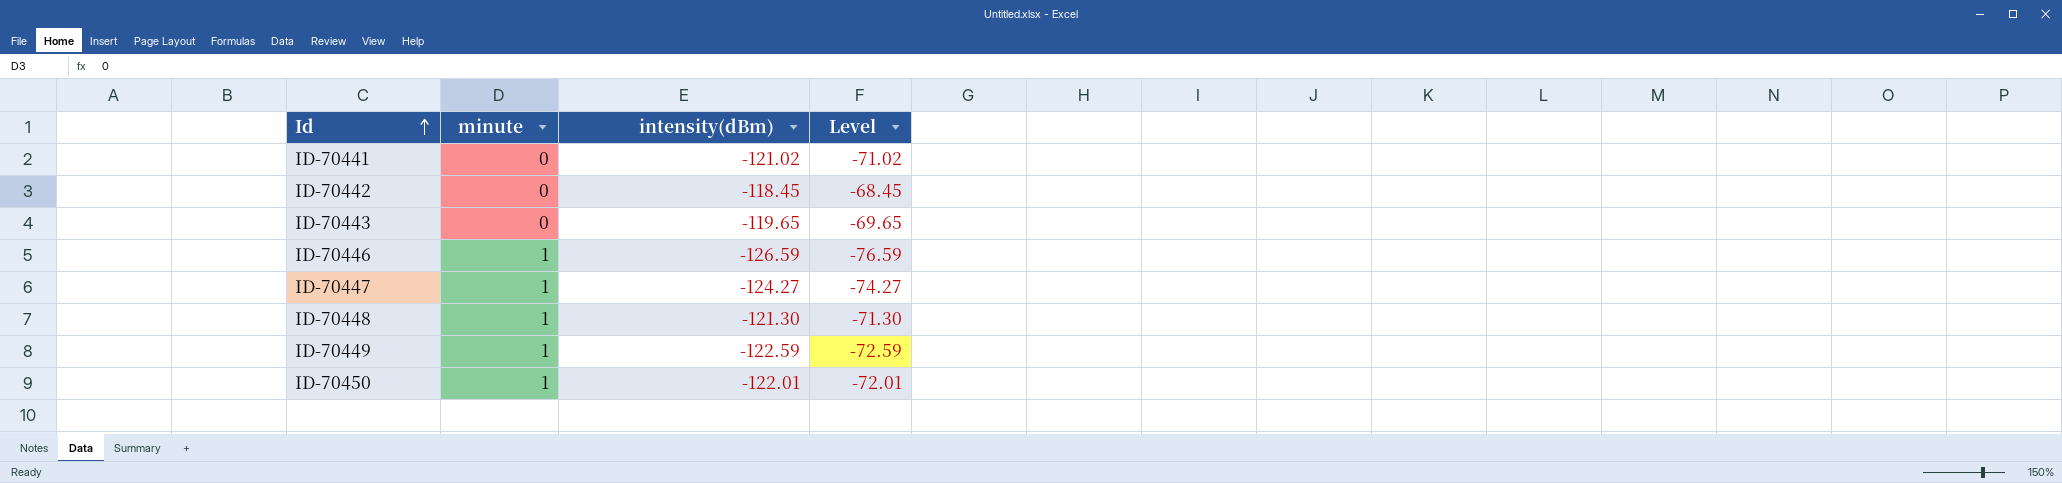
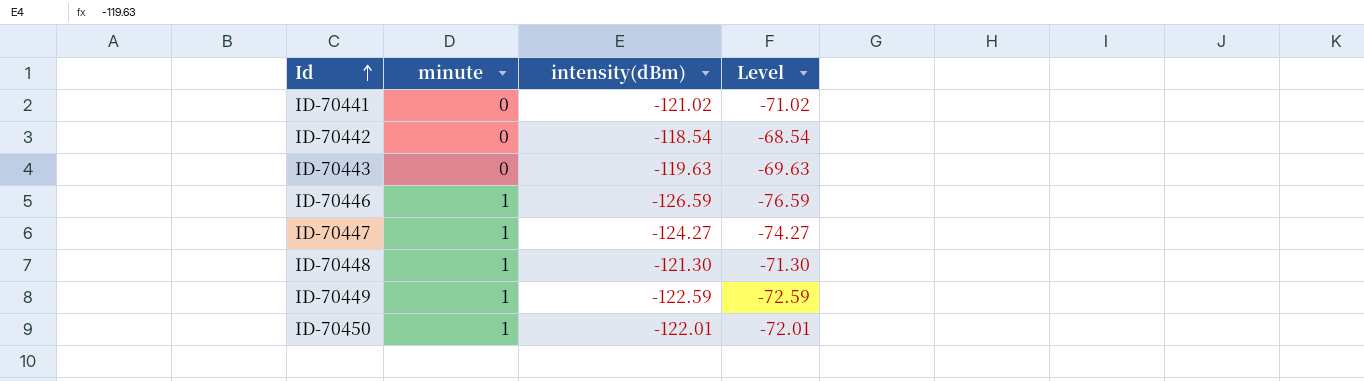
ID-70442 | intensity(dBm): -118.45 -> -118.54
ID-70442 | Level: -68.45 -> -68.54
ID-70443 | intensity(dBm): -119.65 -> -119.63
ID-70443 | Level: -69.65 -> -69.63

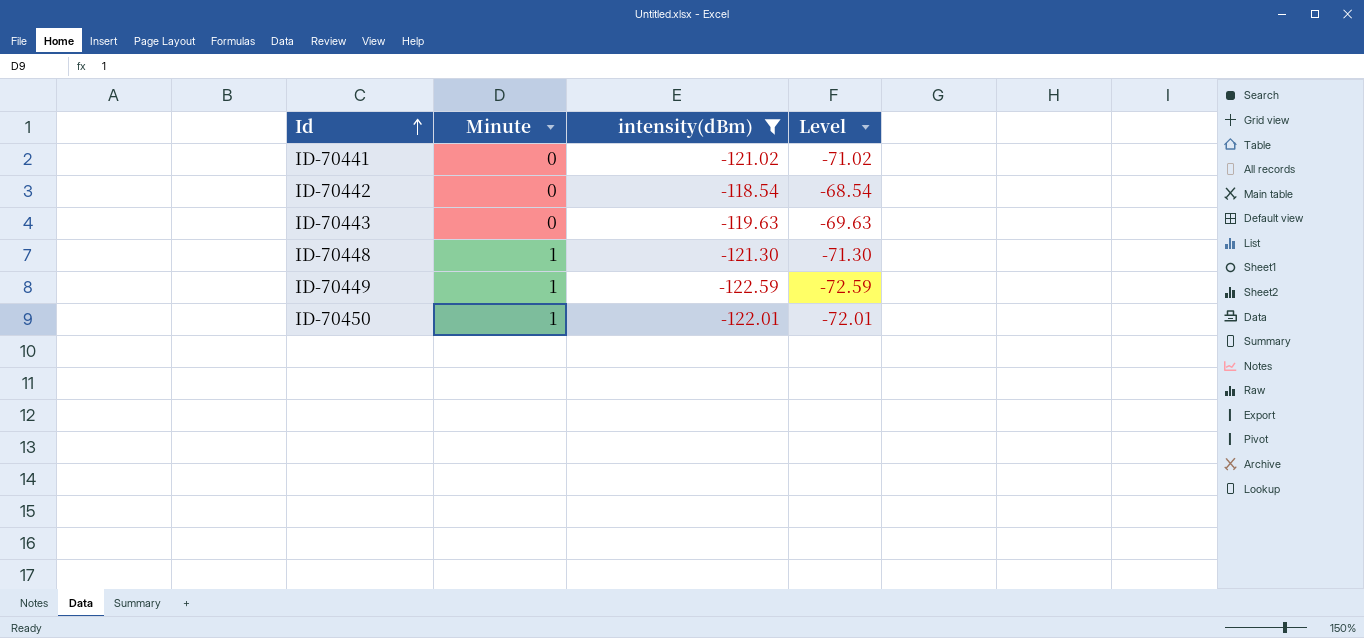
filter: none -> intensity(dBm) >= -122.59
column name: minute -> Minute

